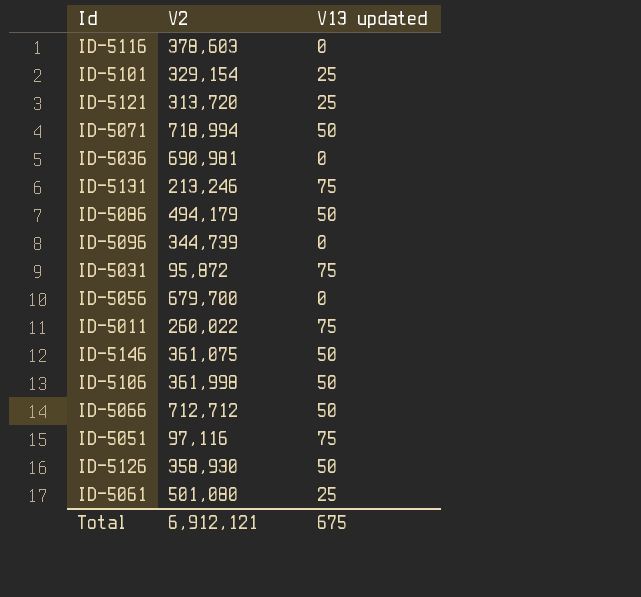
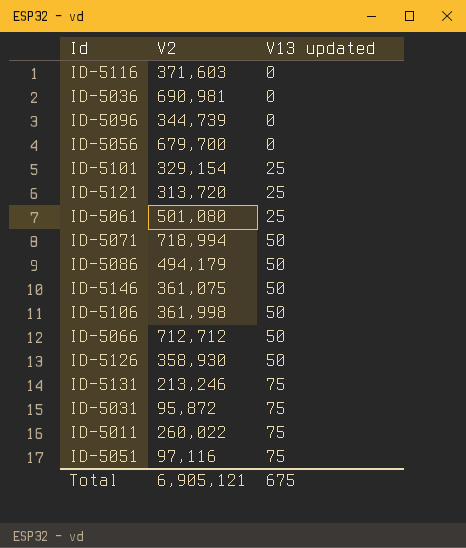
row order: none -> V13 updated ascending
ID-5116 | V2: 378,603 -> 371,603
Total | V2: 6,912,121 -> 6,905,121

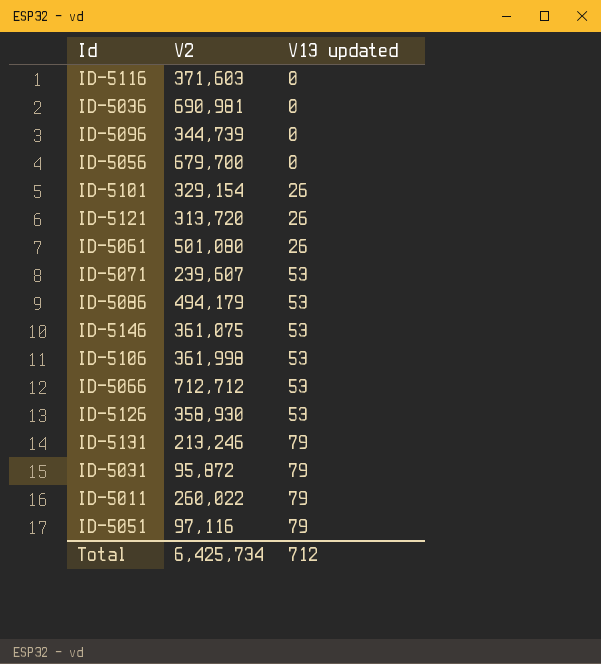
ID-5101 | V13 updated: 25 -> 26
ID-5121 | V13 updated: 25 -> 26
ID-5061 | V13 updated: 25 -> 26
ID-5071 | V2: 718,994 -> 239,607
ID-5071 | V13 updated: 50 -> 53
ID-5086 | V13 updated: 50 -> 53
ID-5146 | V13 updated: 50 -> 53
ID-5106 | V13 updated: 50 -> 53
ID-5066 | V13 updated: 50 -> 53
ID-5126 | V13 updated: 50 -> 53
ID-5131 | V13 updated: 75 -> 79
ID-5031 | V13 updated: 75 -> 79
ID-5011 | V13 updated: 75 -> 79
ID-5051 | V13 updated: 75 -> 79
Total | V2: 6,905,121 -> 6,425,734
Total | V13 updated: 675 -> 712

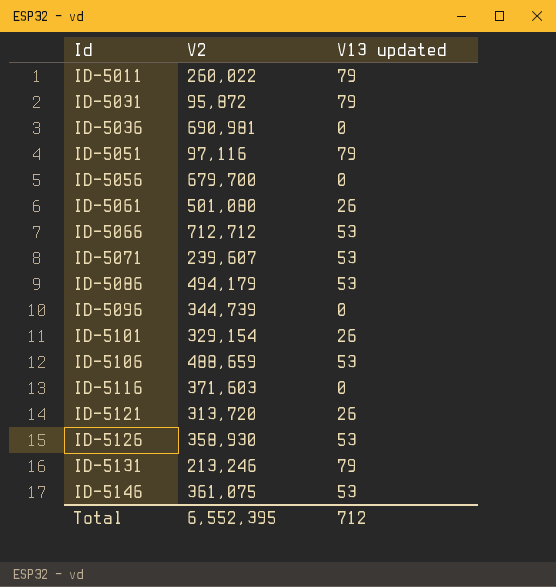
row order: V13 updated ascending -> Id ascending
ID-5106 | V2: 361,998 -> 488,659
Total | V2: 6,425,734 -> 6,552,395

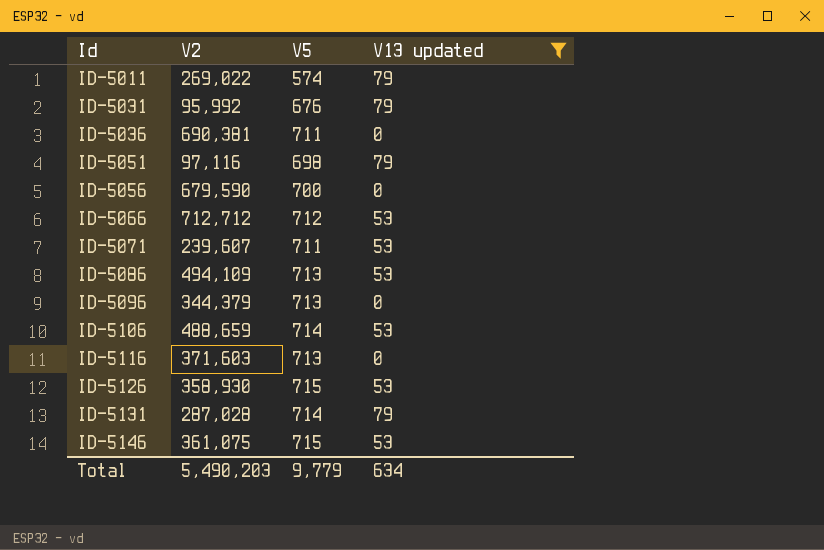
filter: none -> V13 updated != 26
column V5 | position: none -> 3
ID-5011 | V2: 260,022 -> 269,022
ID-5031 | V2: 95,872 -> 95,992
ID-5036 | V2: 690,981 -> 690,381
ID-5056 | V2: 679,700 -> 679,590
ID-5086 | V2: 494,179 -> 494,109
ID-5096 | V2: 344,739 -> 344,379
ID-5131 | V2: 213,246 -> 287,028
Total | V2: 6,552,395 -> 5,490,203
Total | V13 updated: 712 -> 634

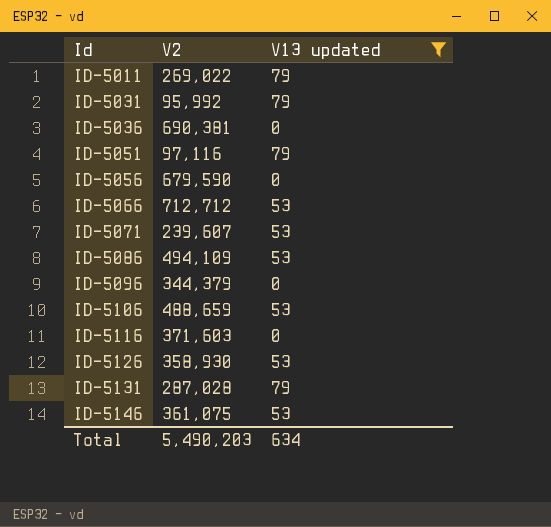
column V5 | position: 3 -> none

